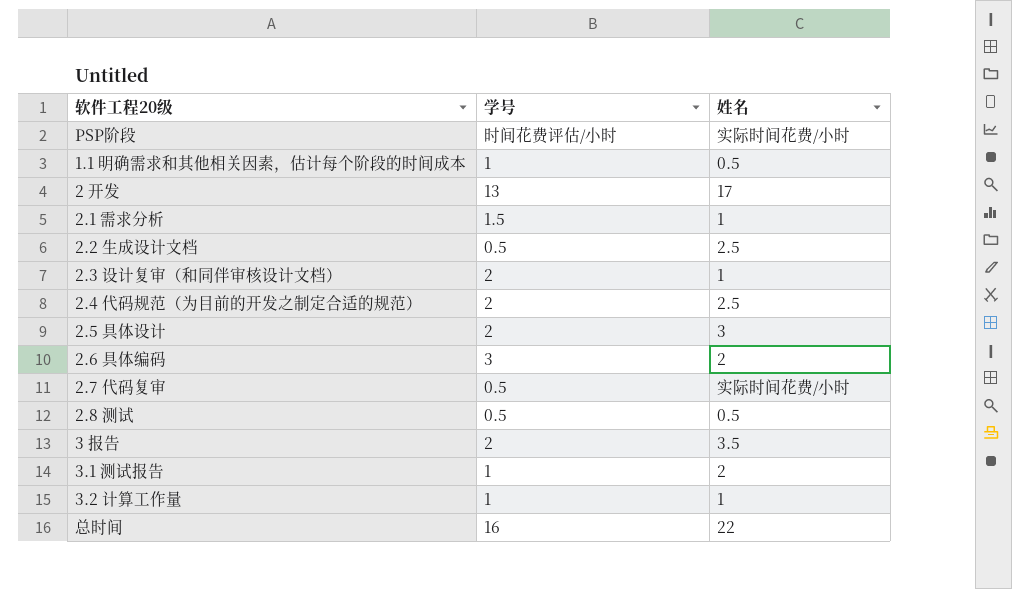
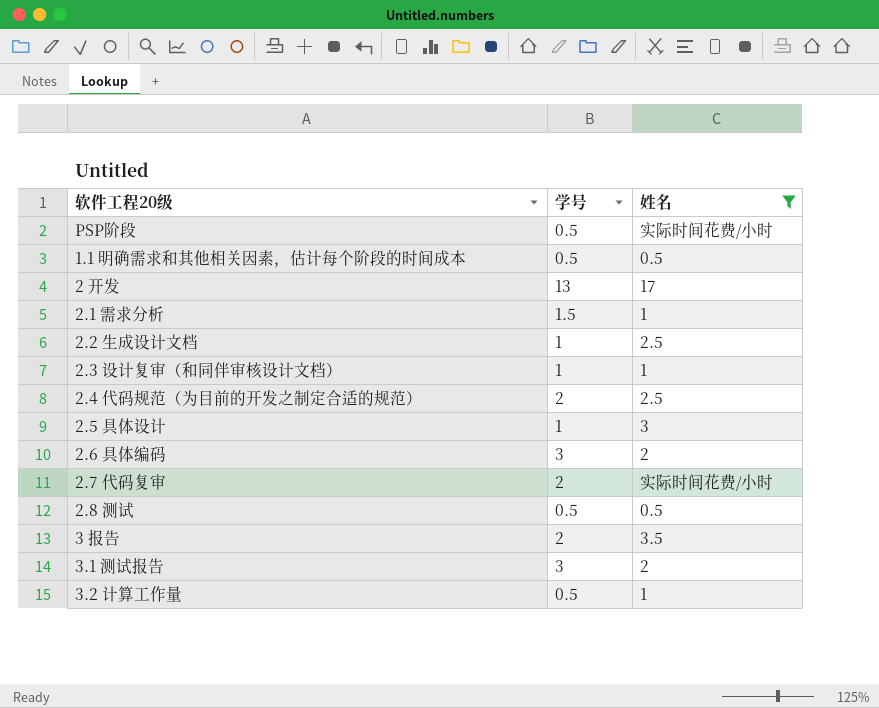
filter: none -> 姓名 != 22
PSP阶段 | 学号: 时间花费评估/小时 -> 0.5
1.1 明确需求和其他相关因素，估计每个阶段的时间成本 | 学号: 1 -> 0.5
2.2 生成设计文档 | 学号: 0.5 -> 1
2.3 设计复审（和同伴审核设计文档） | 学号: 2 -> 1
2.5 具体设计 | 学号: 2 -> 1
2.7 代码复审 | 学号: 0.5 -> 2
3.1 测试报告 | 学号: 1 -> 3
3.2 计算工作量 | 学号: 1 -> 0.5

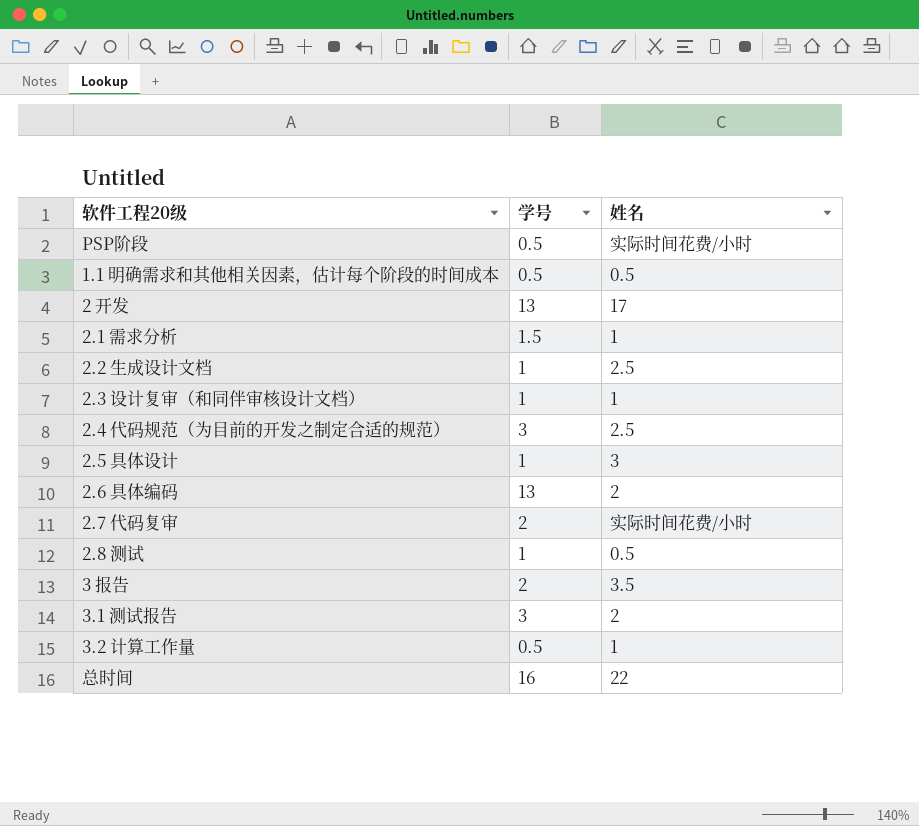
filter: 姓名 != 22 -> none
2.4 代码规范（为目前的开发之制定合适的规范） | 学号: 2 -> 3
2.6 具体编码 | 学号: 3 -> 13
2.8 测试 | 学号: 0.5 -> 1

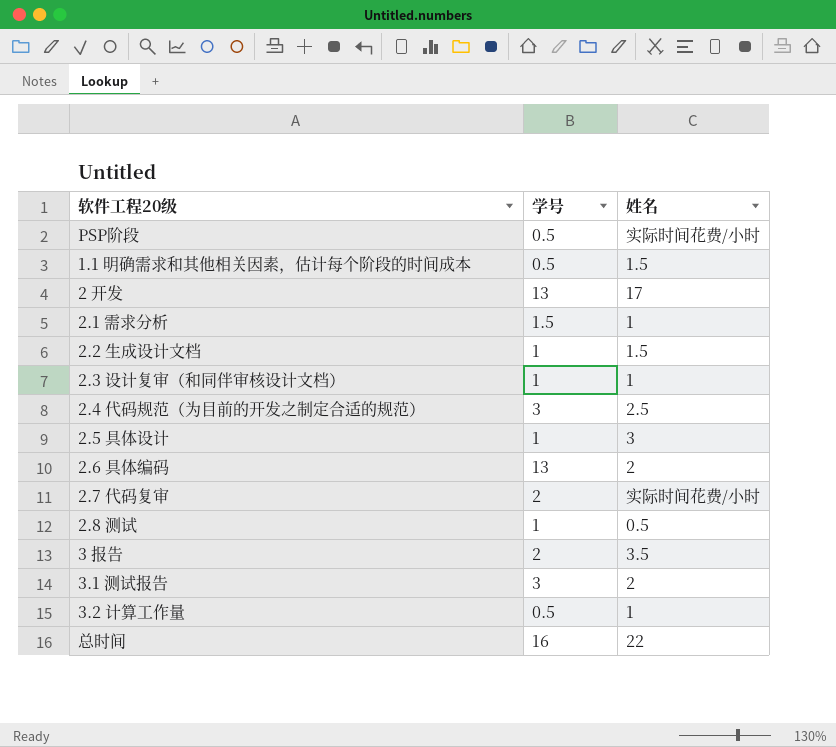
1.1 明确需求和其他相关因素，估计每个阶段的时间成本 | 姓名: 0.5 -> 1.5
2.2 生成设计文档 | 姓名: 2.5 -> 1.5

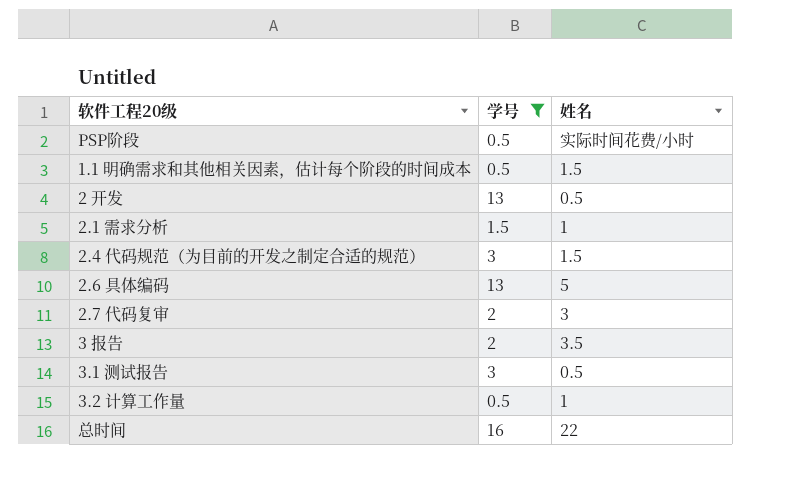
filter: none -> 学号 != 1
2 开发 | 姓名: 17 -> 0.5
2.4 代码规范（为目前的开发之制定合适的规范） | 姓名: 2.5 -> 1.5
2.6 具体编码 | 姓名: 2 -> 5
2.7 代码复审 | 姓名: 实际时间花费/小时 -> 3
3.1 测试报告 | 姓名: 2 -> 0.5

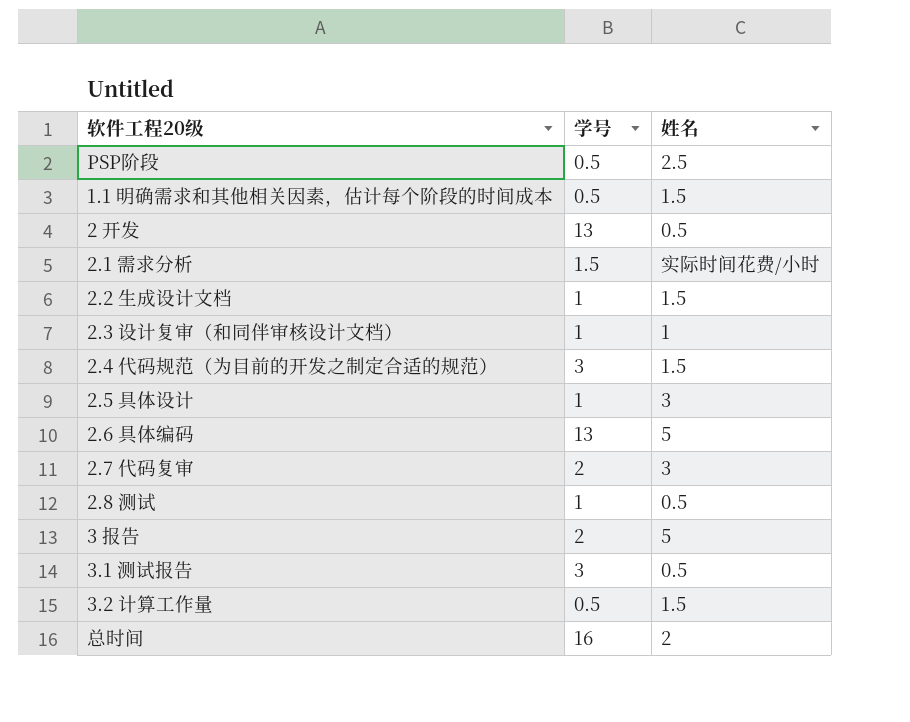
filter: 学号 != 1 -> none
PSP阶段 | 姓名: 实际时间花费/小时 -> 2.5
2.1 需求分析 | 姓名: 1 -> 实际时间花费/小时
3 报告 | 姓名: 3.5 -> 5
3.2 计算工作量 | 姓名: 1 -> 1.5
总时间 | 姓名: 22 -> 2

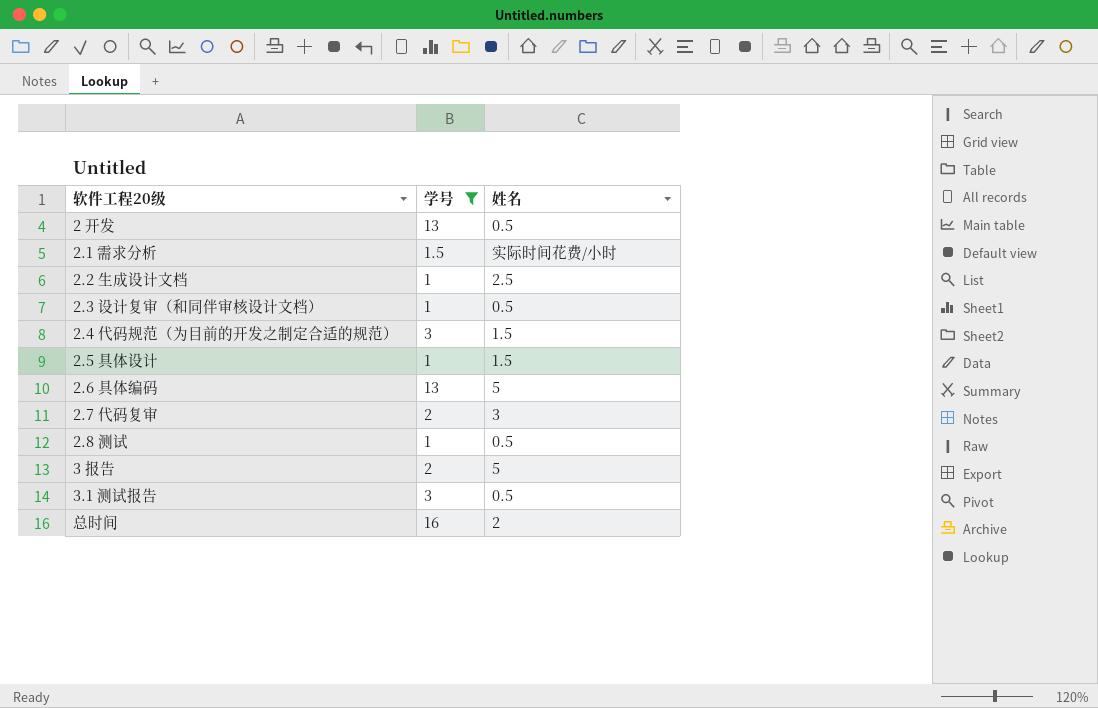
filter: none -> 学号 != 0.5
2.2 生成设计文档 | 姓名: 1.5 -> 2.5
2.3 设计复审（和同伴审核设计文档） | 姓名: 1 -> 0.5
2.5 具体设计 | 姓名: 3 -> 1.5

